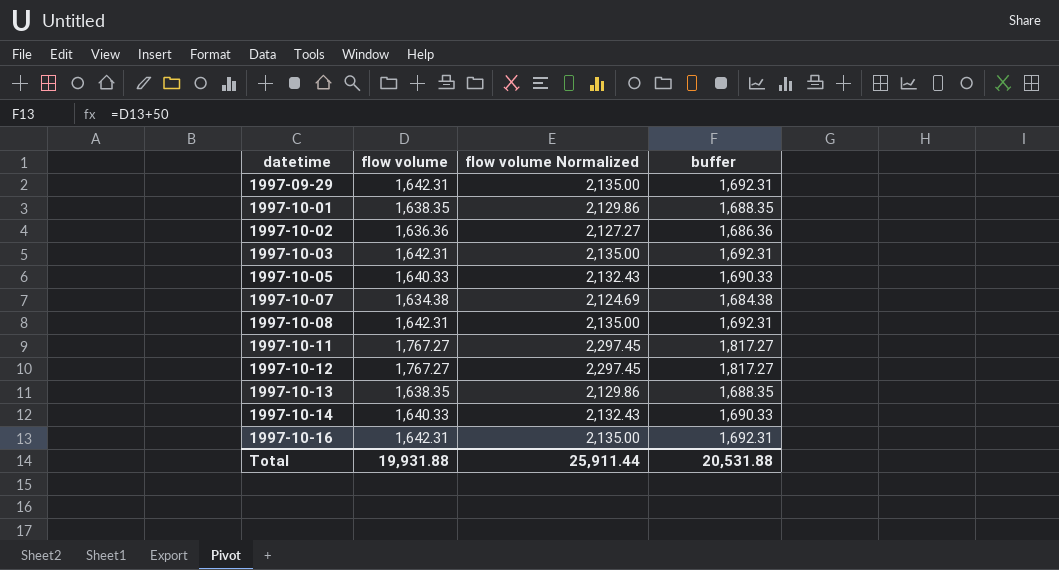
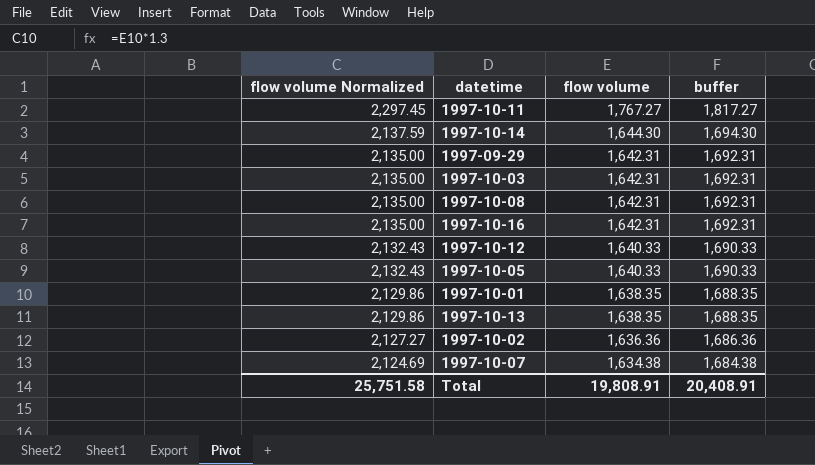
row order: datetime ascending -> flow volume Normalized descending
column flow volume Normalized | position: 3 -> 1
1997-10-14 | flow volume Normalized: 2,132.43 -> 2,137.59
1997-10-14 | flow volume: 1,640.33 -> 1,644.30
1997-10-14 | buffer: 1,690.33 -> 1,694.30
1997-10-12 | flow volume Normalized: 2,297.45 -> 2,132.43
1997-10-12 | flow volume: 1,767.27 -> 1,640.33
1997-10-12 | buffer: 1,817.27 -> 1,690.33
Total | flow volume Normalized: 25,911.44 -> 25,751.58
Total | flow volume: 19,931.88 -> 19,808.91
Total | buffer: 20,531.88 -> 20,408.91

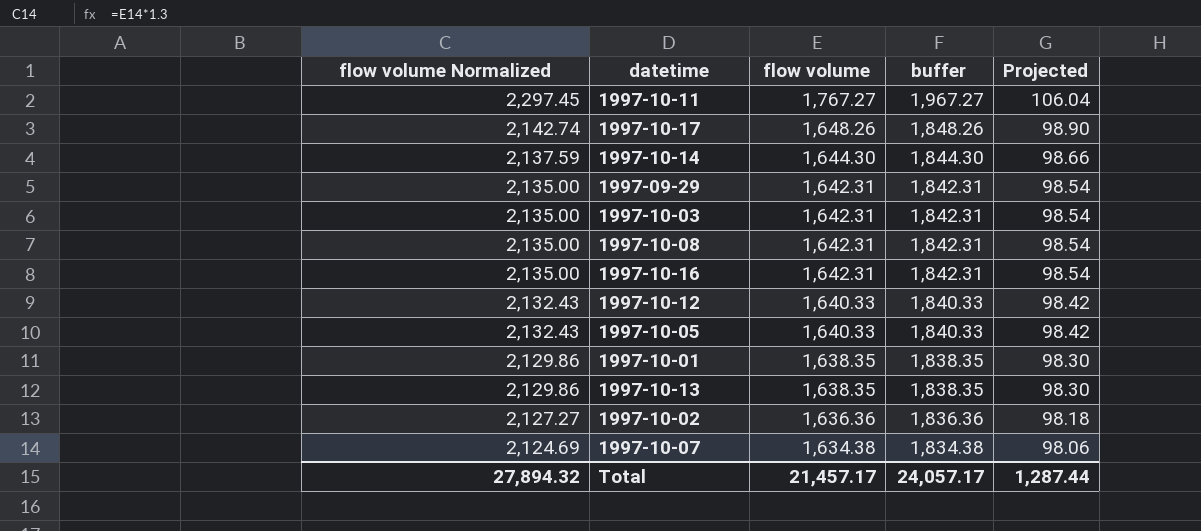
column buffer | formula: [flow volume] + 50 -> [flow volume] + 200
column Projected | formula: none -> [flow volume] * 0.06
row 1997-10-17: none -> 2,142.74 | 1,648.26 | 1,848.26 | 98.90
Total | flow volume Normalized: 25,751.58 -> 27,894.32
Total | flow volume: 19,808.91 -> 21,457.17
Total | buffer: 20,408.91 -> 24,057.17

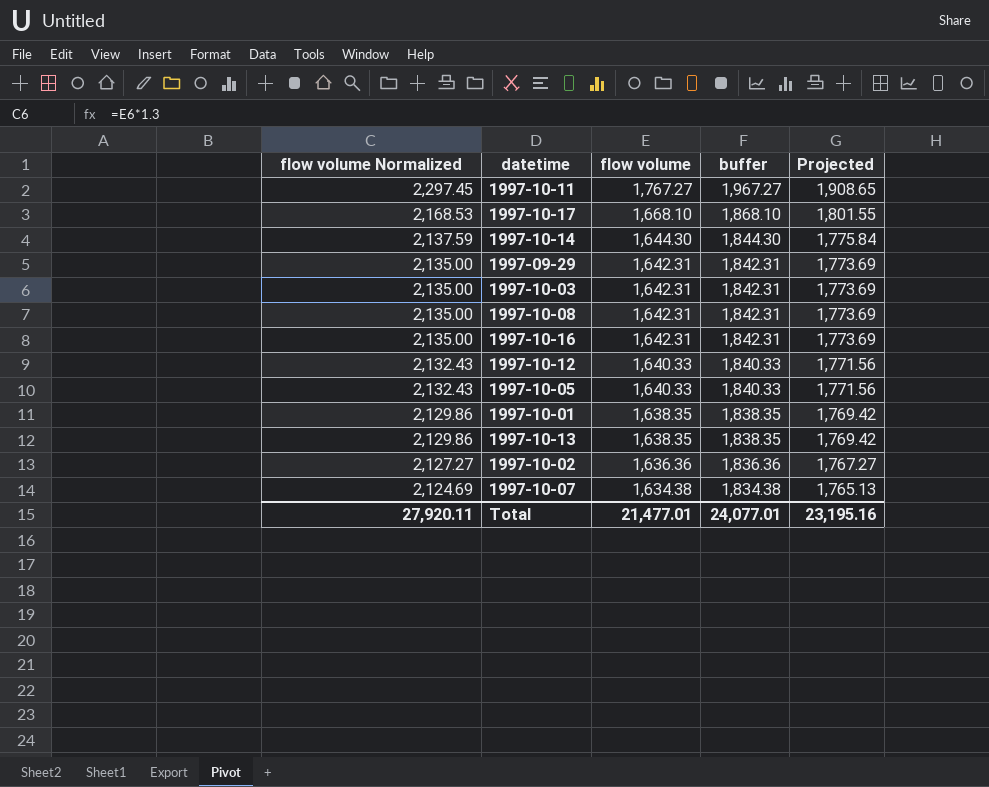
column Projected | formula: [flow volume] * 0.06 -> [flow volume] * 1.08
1997-10-17 | flow volume Normalized: 2,142.74 -> 2,168.53
1997-10-17 | flow volume: 1,648.26 -> 1,668.10
1997-10-17 | buffer: 1,848.26 -> 1,868.10
Total | flow volume Normalized: 27,894.32 -> 27,920.11
Total | flow volume: 21,457.17 -> 21,477.01
Total | buffer: 24,057.17 -> 24,077.01
Total | Projected: 1,287.44 -> 23,195.16

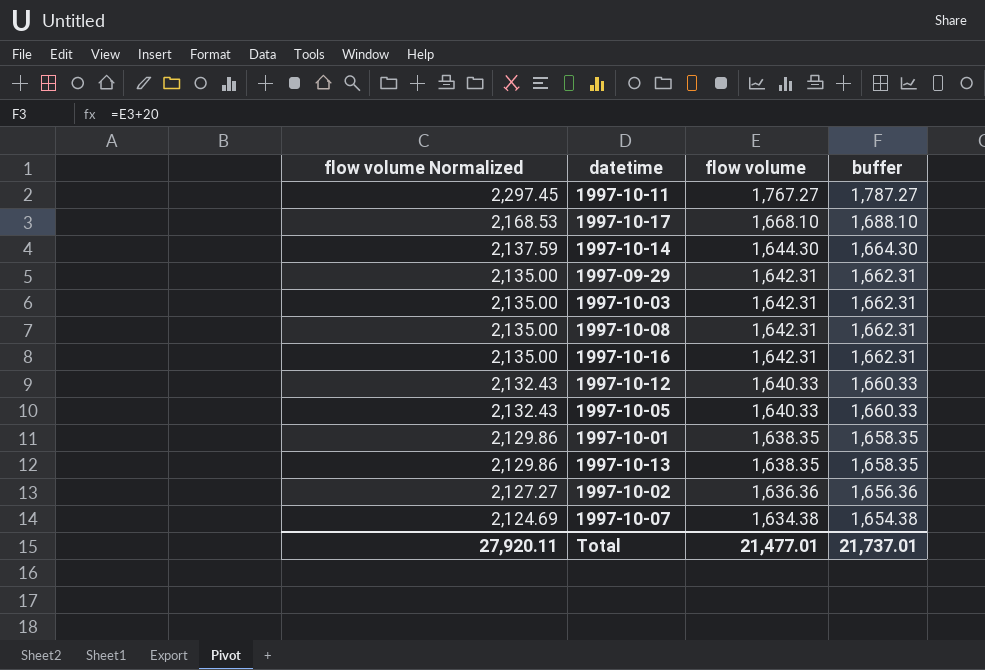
column Projected | formula: [flow volume] * 1.08 -> none
column buffer | formula: [flow volume] + 200 -> [flow volume] + 20
Total | buffer: 24,077.01 -> 21,737.01

